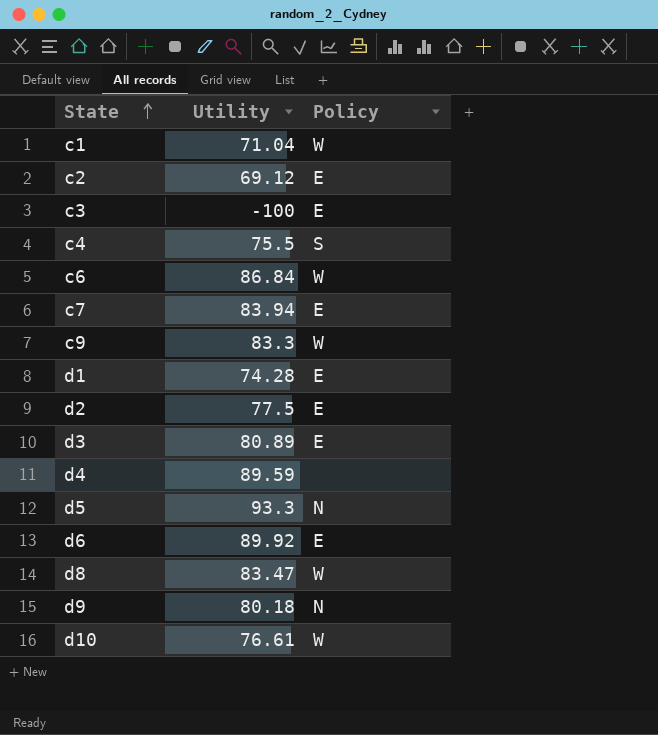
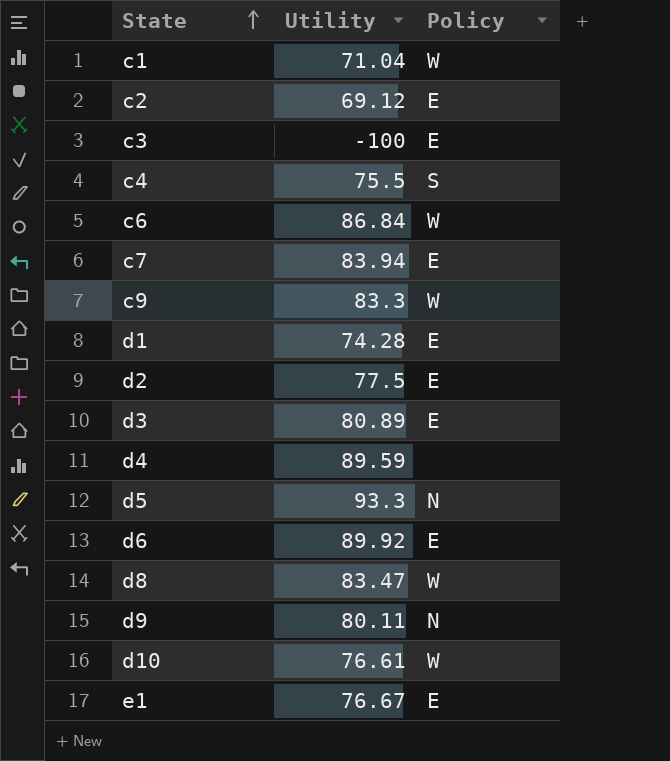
d9 | Utility: 80.18 -> 80.11
row e1: none -> 76.67 | E

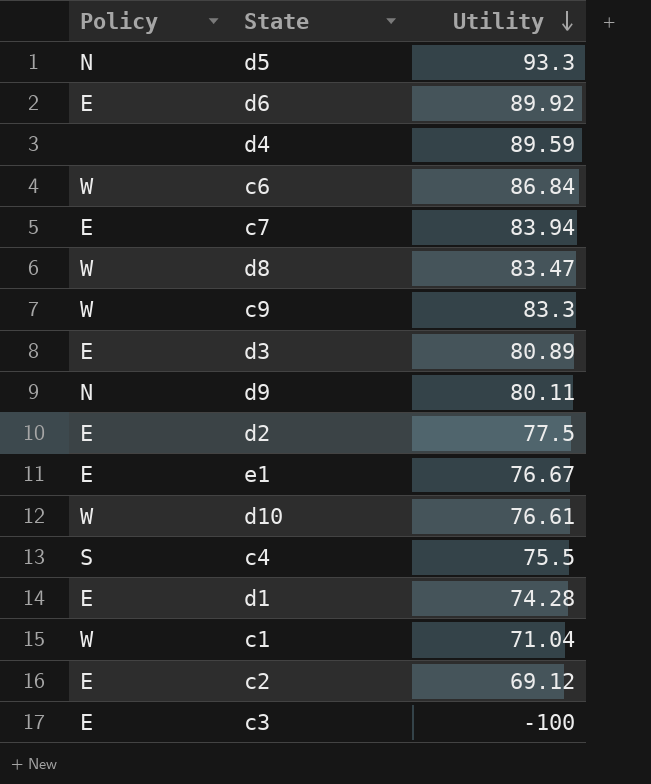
row order: State ascending -> Utility descending
column Policy | position: 3 -> 1

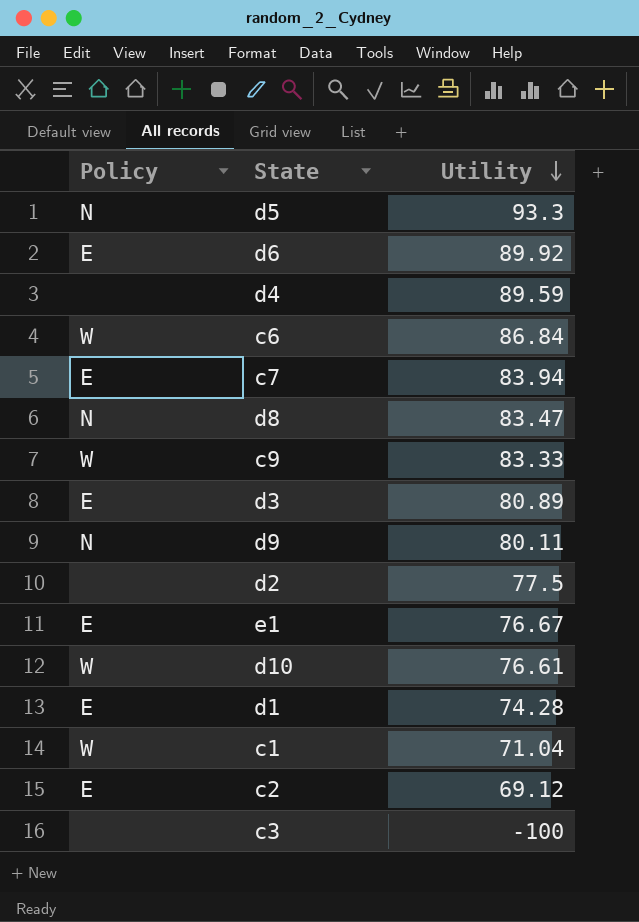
row c4: S | 75.5 -> none
d8 | Policy: W -> N
c9 | Utility: 83.3 -> 83.33
d2 | Policy: E -> none
c3 | Policy: E -> none

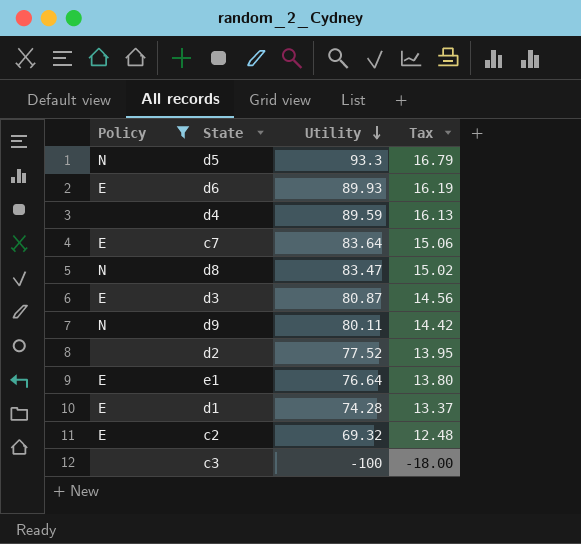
filter: none -> Policy != W
column Tax | formula: none -> [Utility] * 0.18
d6 | Utility: 89.92 -> 89.93
c7 | Utility: 83.94 -> 83.64
d3 | Utility: 80.89 -> 80.87
d2 | Utility: 77.5 -> 77.52
e1 | Utility: 76.67 -> 76.64
c2 | Utility: 69.12 -> 69.32

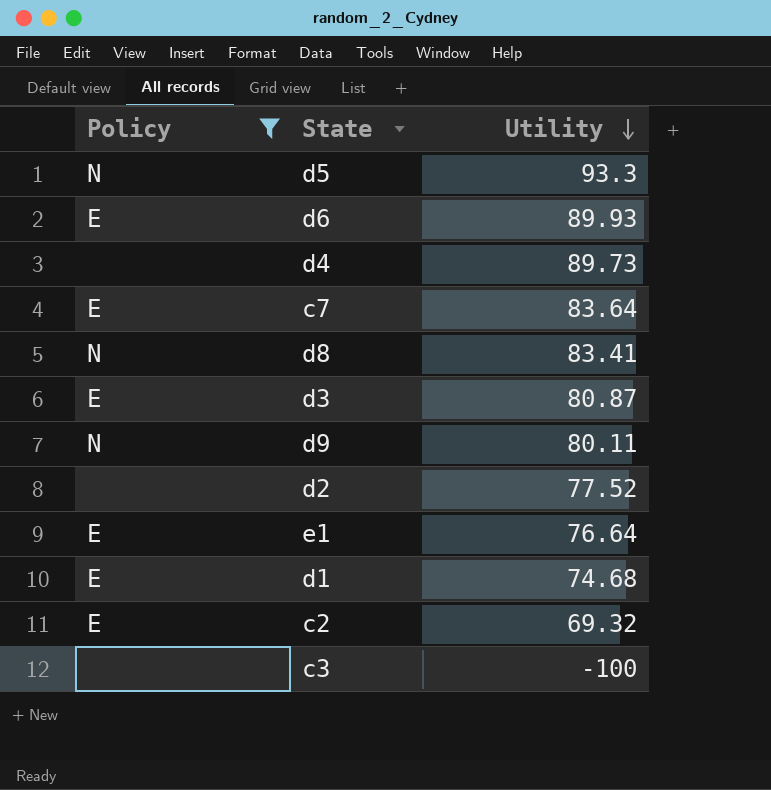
column Tax | formula: [Utility] * 0.18 -> none
d4 | Utility: 89.59 -> 89.73
d8 | Utility: 83.47 -> 83.41
d1 | Utility: 74.28 -> 74.68

